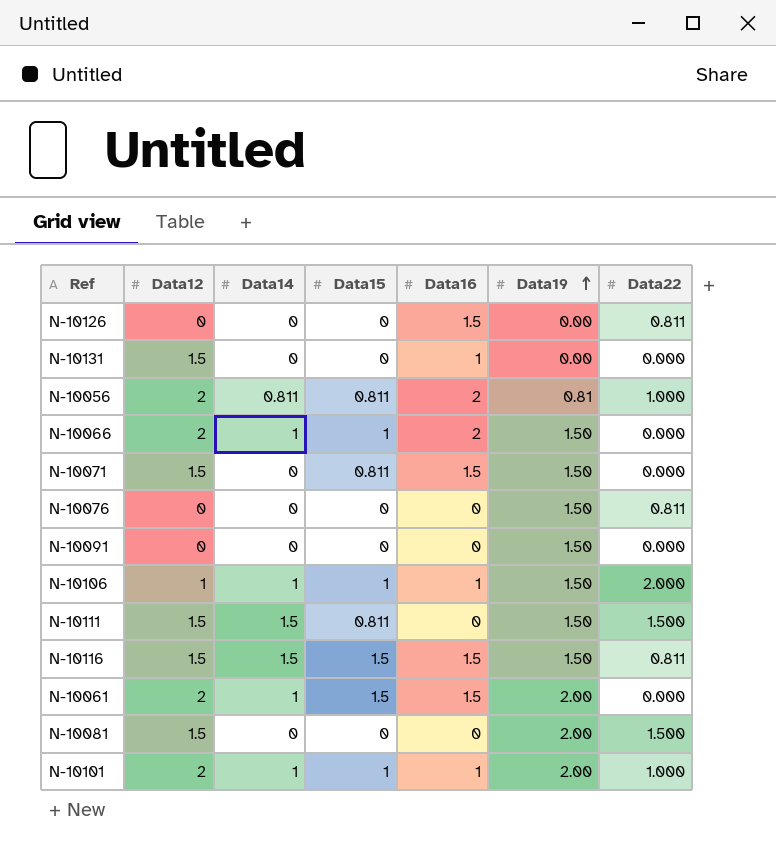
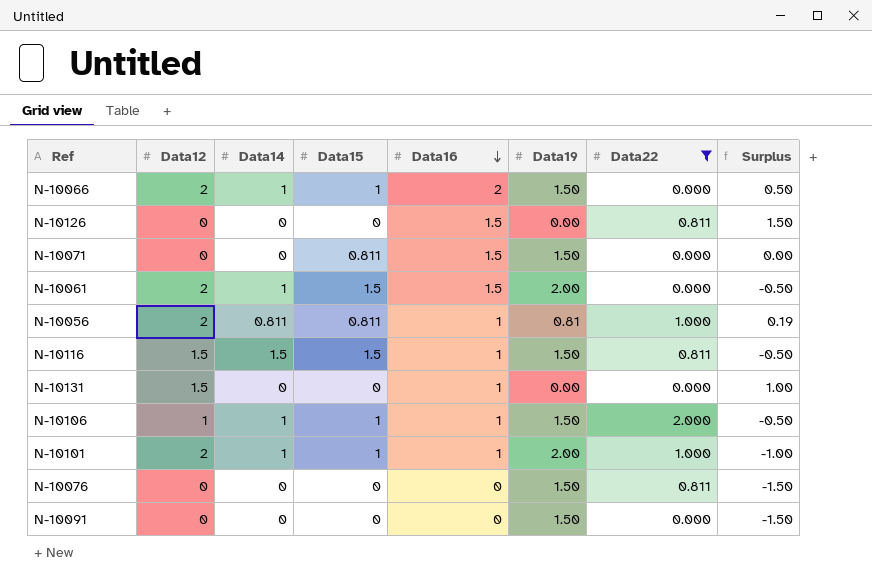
filter: none -> Data22 != 1.500
row order: Data19 ascending -> Data16 descending
column Surplus | formula: none -> [Data16] - [Data19]
N-10071 | Data12: 1.5 -> 0
N-10056 | Data16: 2 -> 1
N-10116 | Data16: 1.5 -> 1

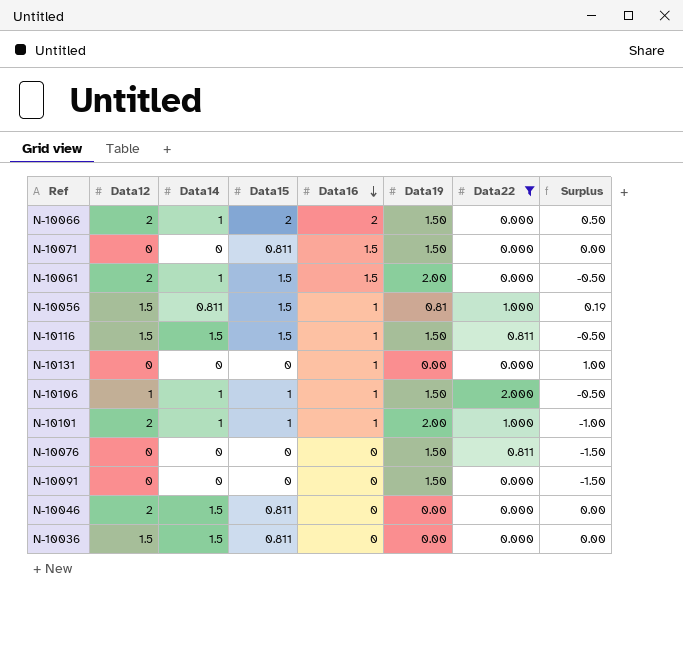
row N-10126: 0 | 0 | 0 | 1.5 | 0.00 | 0.811 | 1.50 -> none
N-10066 | Data15: 1 -> 2
N-10056 | Data12: 2 -> 1.5
N-10056 | Data15: 0.811 -> 1.5
N-10131 | Data12: 1.5 -> 0
row N-10046: none -> 2 | 1.5 | 0.811 | 0 | 0.00 | 0.000 | 0.00
row N-10036: none -> 1.5 | 1.5 | 0.811 | 0 | 0.00 | 0.000 | 0.00

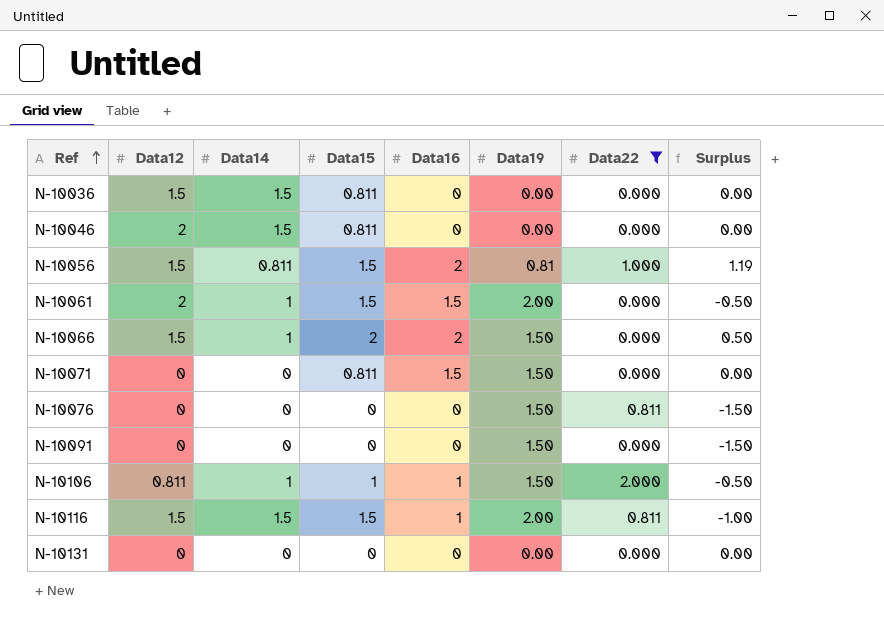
row order: Data16 descending -> Ref ascending
row N-10101: 2 | 1 | 1 | 1 | 2.00 | 1.000 | -1.00 -> none
N-10056 | Data16: 1 -> 2
N-10056 | Surplus: 0.19 -> 1.19
N-10066 | Data12: 2 -> 1.5
N-10106 | Data12: 1 -> 0.811
N-10116 | Data19: 1.50 -> 2.00
N-10116 | Surplus: -0.50 -> -1.00
N-10131 | Data16: 1 -> 0
N-10131 | Surplus: 1.00 -> 0.00

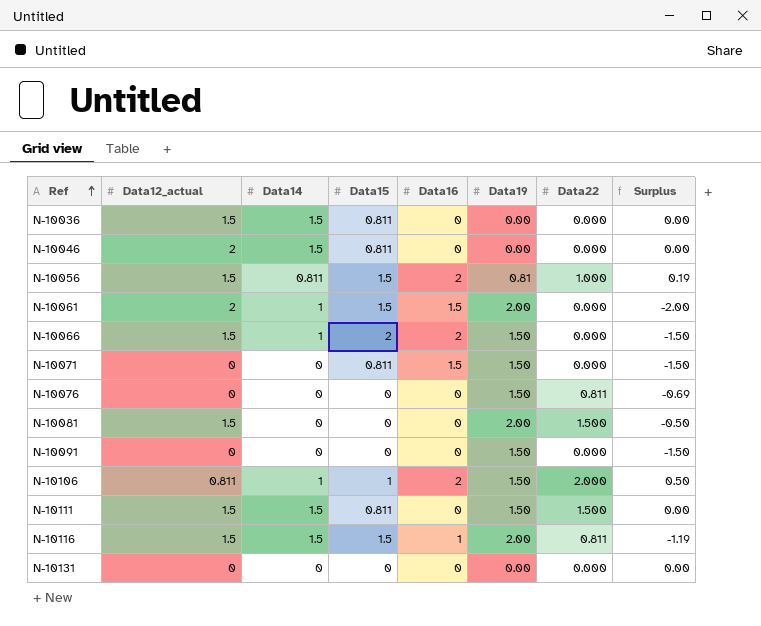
filter: Data22 != 1.500 -> none
column name: Data12 -> Data12_actual
column Surplus | formula: [Data16] - [Data19] -> [Data22] - [Data19]
N-10106 | Data16: 1 -> 2

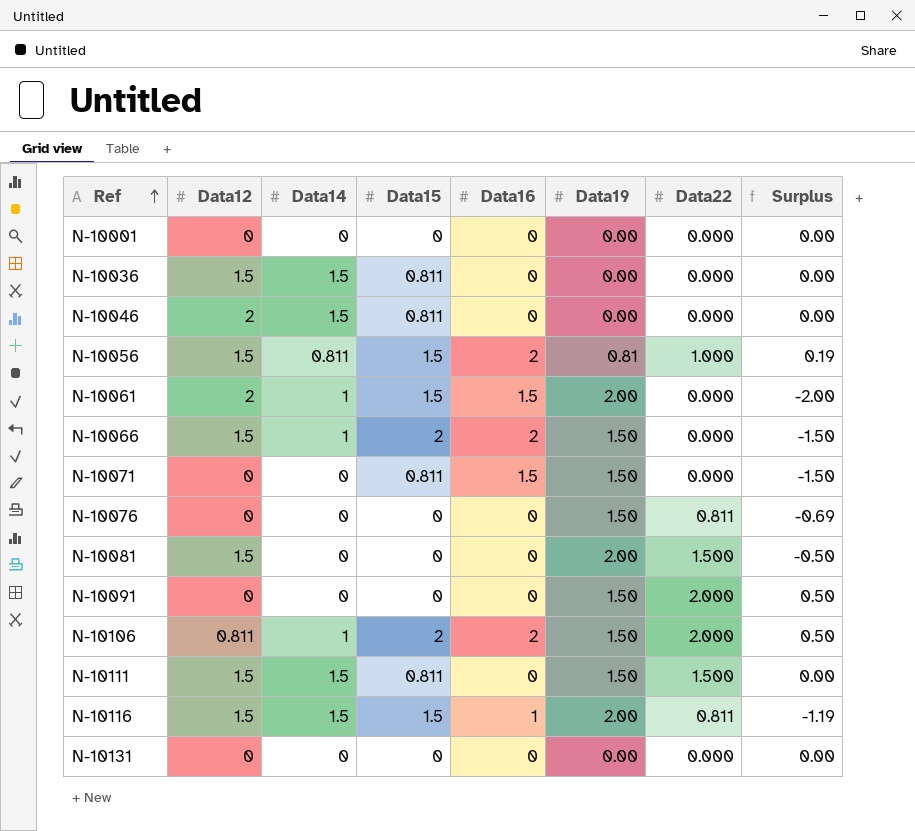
column name: Data12_actual -> Data12
row N-10001: none -> 0 | 0 | 0 | 0 | 0.00 | 0.000 | 0.00
N-10091 | Data22: 0.000 -> 2.000
N-10091 | Surplus: -1.50 -> 0.50
N-10106 | Data15: 1 -> 2

